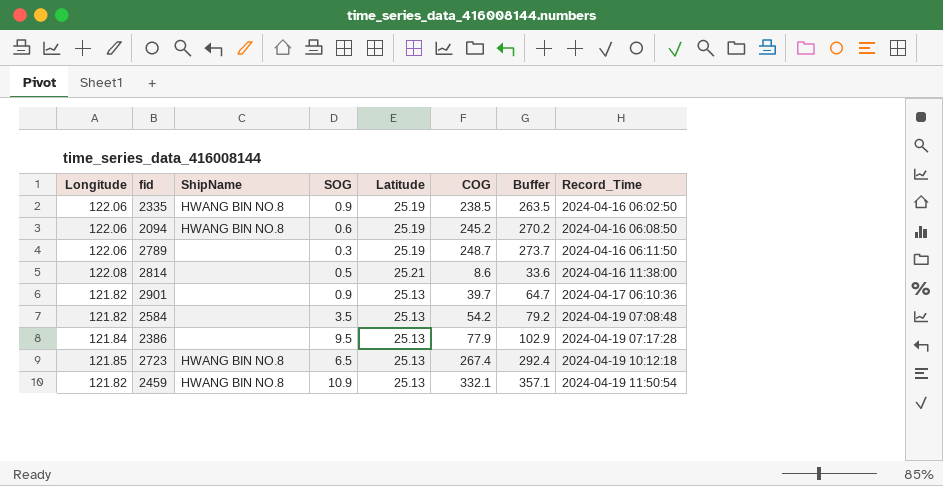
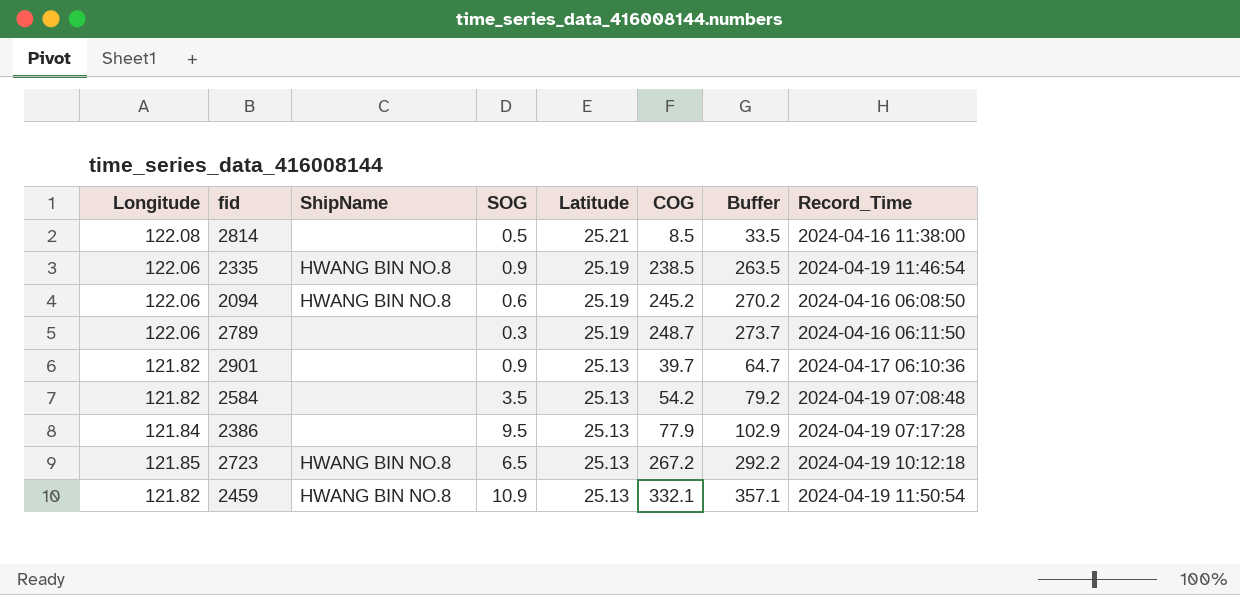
row order: Record_Time ascending -> Latitude descending
2814 | COG: 8.6 -> 8.5
2814 | Buffer: 33.6 -> 33.5
2335 | Record_Time: 2024-04-16 06:02:50 -> 2024-04-19 11:46:54
2723 | COG: 267.4 -> 267.2
2723 | Buffer: 292.4 -> 292.2

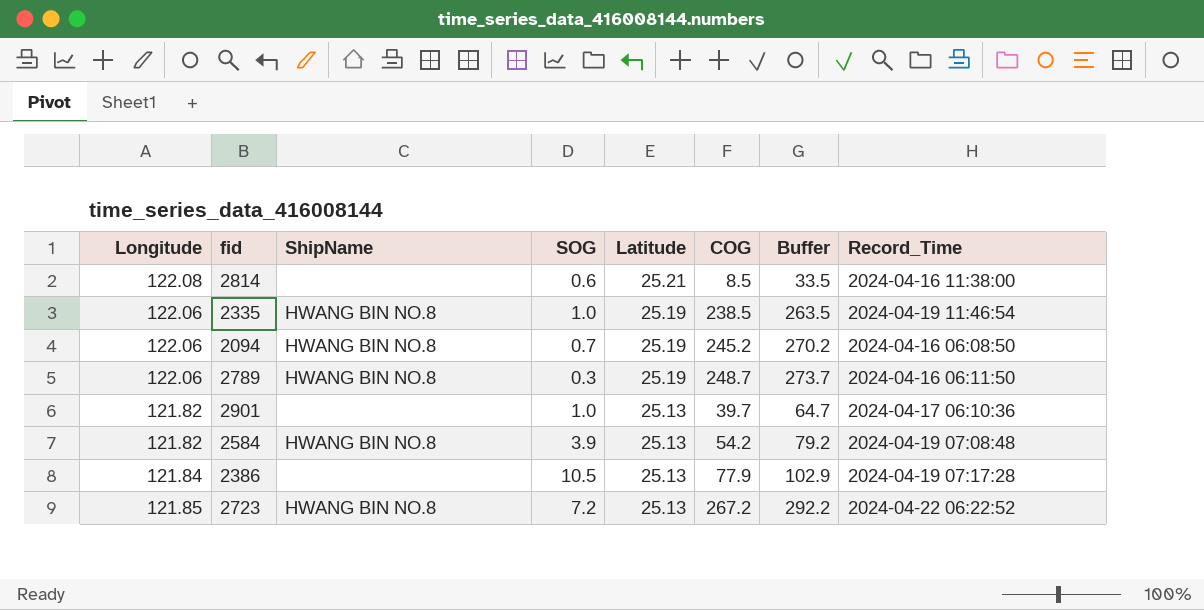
row 2459: 121.82 | HWANG BIN NO.8 | 10.9 | 25.13 | 332.1 | 357.1 | 2024-04-19 11:50:54 -> none
2814 | SOG: 0.5 -> 0.6
2335 | SOG: 0.9 -> 1.0
2094 | SOG: 0.6 -> 0.7
2789 | ShipName: none -> HWANG BIN NO.8
2901 | SOG: 0.9 -> 1.0
2584 | ShipName: none -> HWANG BIN NO.8
2584 | SOG: 3.5 -> 3.9
2386 | SOG: 9.5 -> 10.5
2723 | SOG: 6.5 -> 7.2
2723 | Record_Time: 2024-04-19 10:12:18 -> 2024-04-22 06:22:52

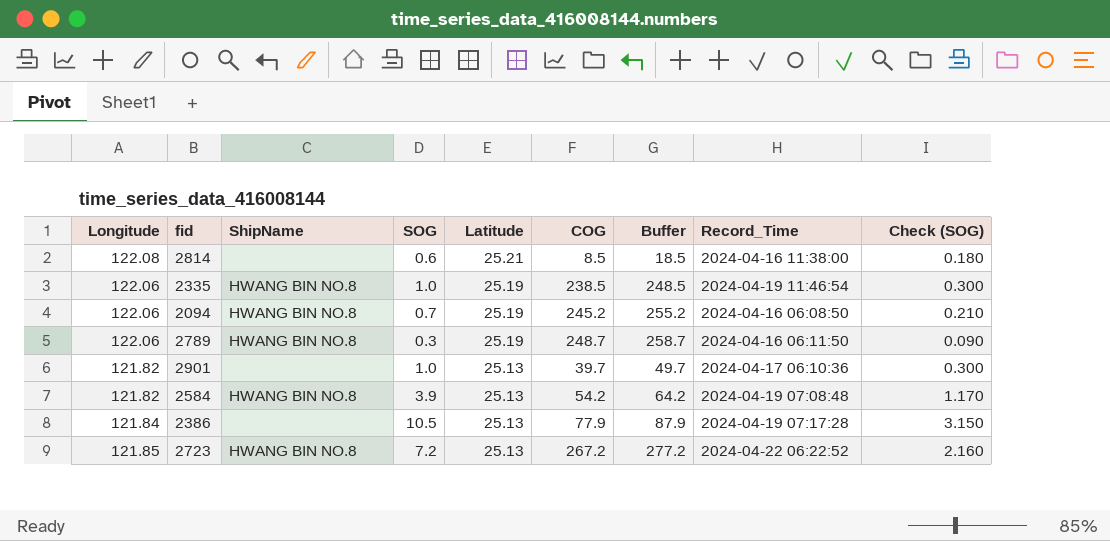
column Buffer | formula: [COG] + 25 -> [COG] + 10
column Check (SOG) | formula: none -> [SOG] * 0.3

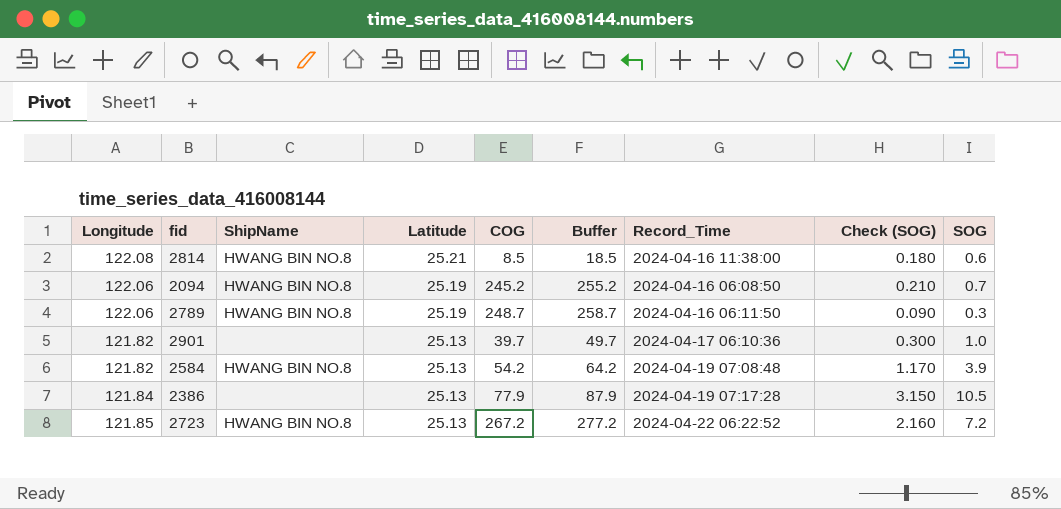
column SOG | position: 4 -> 9
row 2335: 122.06 | HWANG BIN NO.8 | 1.0 | 25.19 | 238.5 | 248.5 | 2024-04-19 11:46:54 | 0.300 -> none
2814 | ShipName: none -> HWANG BIN NO.8

